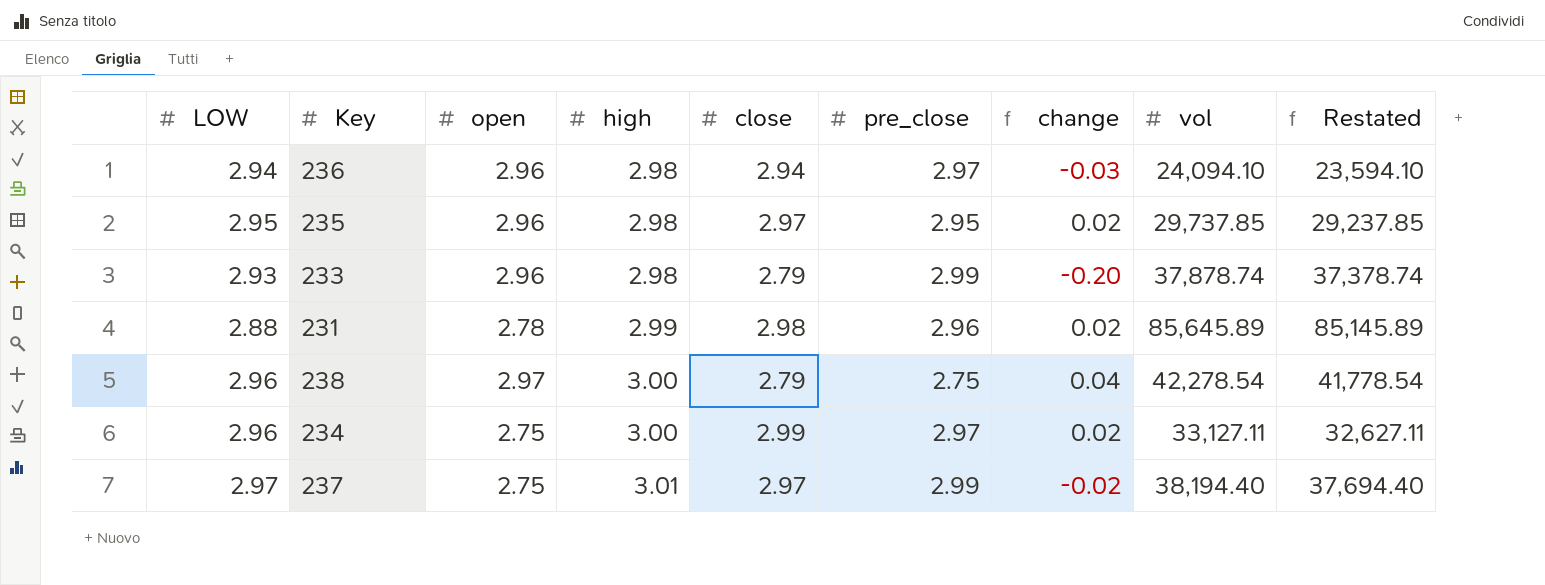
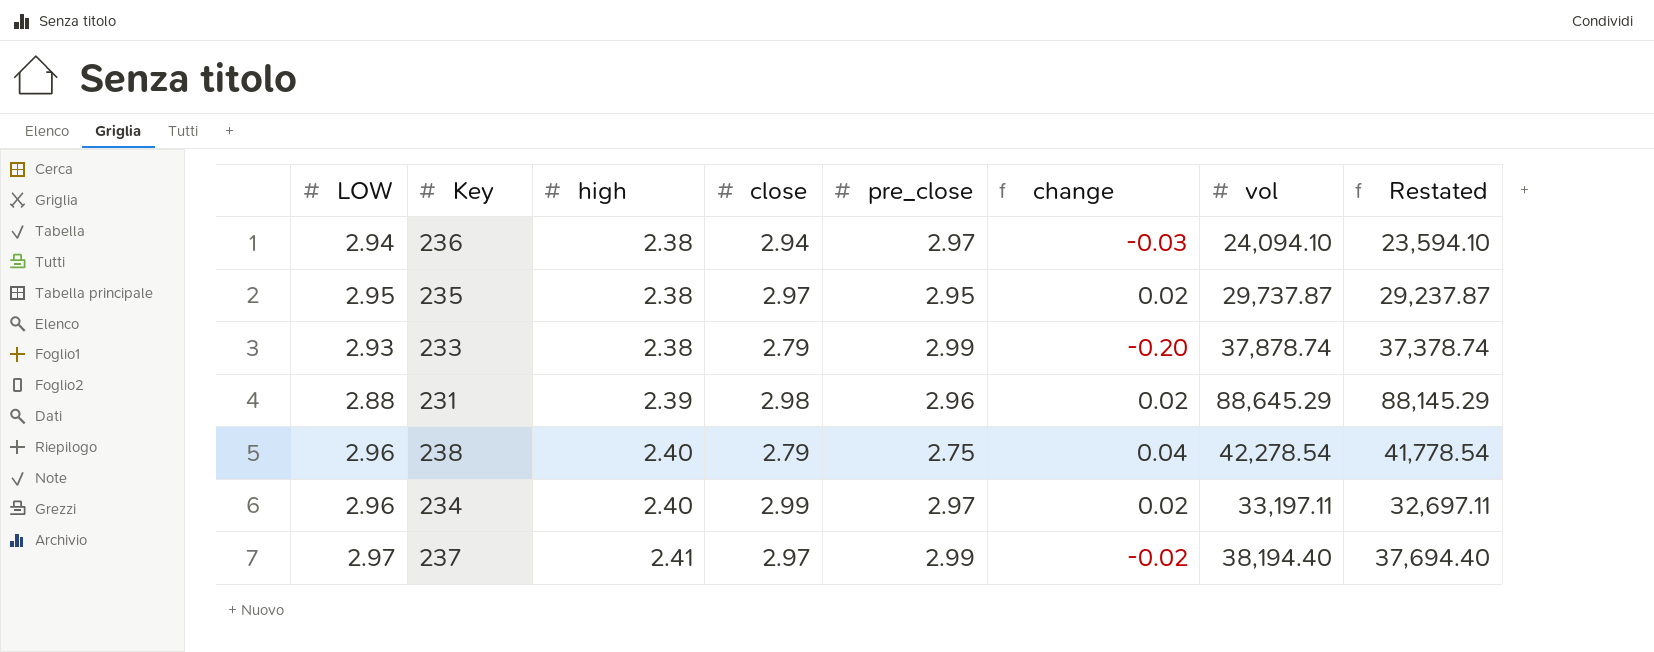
column open | position: 3 -> none
236 | high: 2.98 -> 2.38
235 | high: 2.98 -> 2.38
235 | vol: 29,737.85 -> 29,737.87
235 | Restated: 29,237.85 -> 29,237.87
233 | high: 2.98 -> 2.38
231 | high: 2.99 -> 2.39
231 | vol: 85,645.89 -> 88,645.29
231 | Restated: 85,145.89 -> 88,145.29
238 | high: 3.00 -> 2.40
234 | high: 3.00 -> 2.40
234 | vol: 33,127.11 -> 33,197.11
234 | Restated: 32,627.11 -> 32,697.11
237 | high: 3.01 -> 2.41

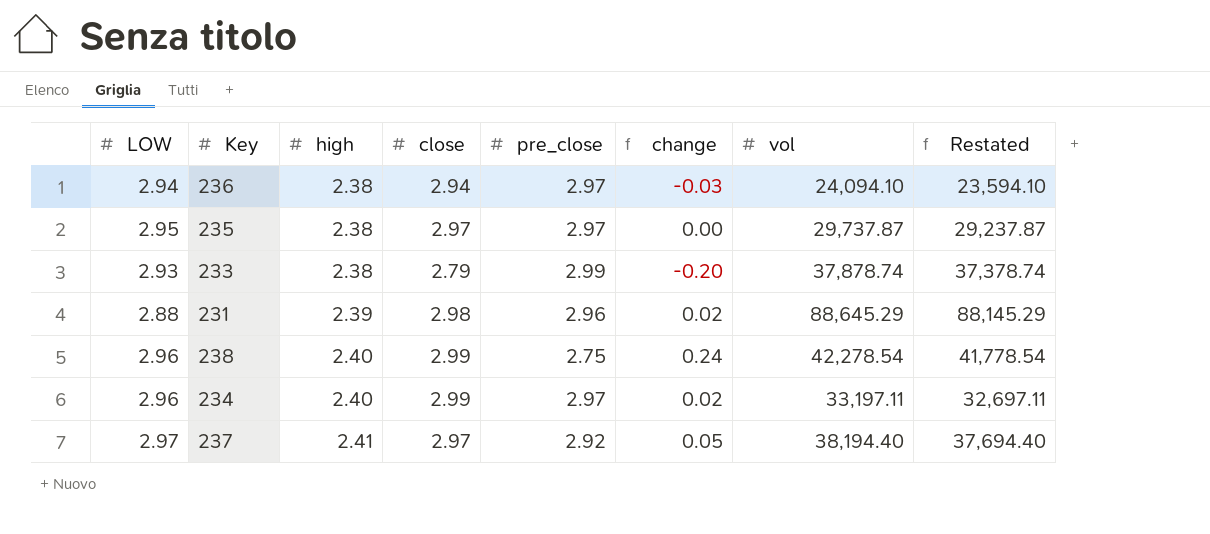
235 | pre_close: 2.95 -> 2.97
235 | change: 0.02 -> 0.00
238 | close: 2.79 -> 2.99
238 | change: 0.04 -> 0.24
237 | pre_close: 2.99 -> 2.92
237 | change: -0.02 -> 0.05

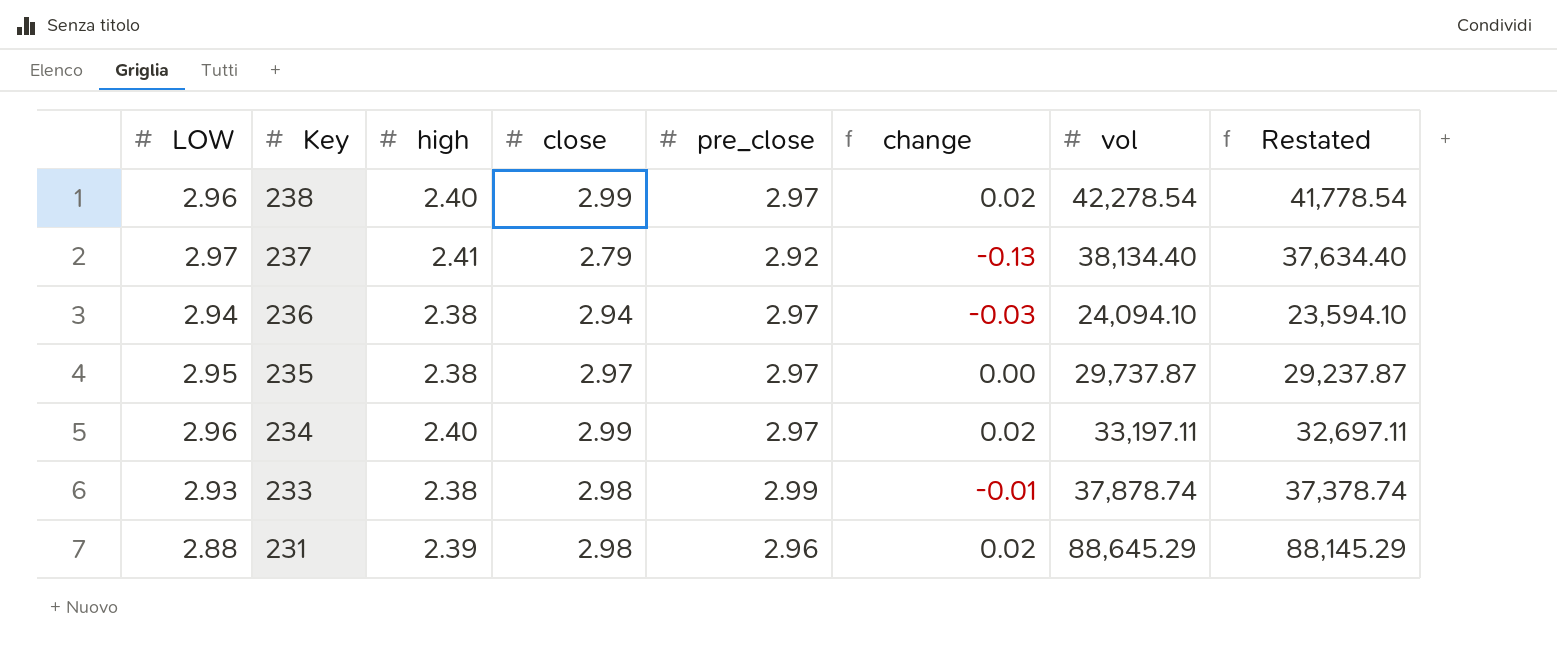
row order: high ascending -> Key descending
238 | pre_close: 2.75 -> 2.97
238 | change: 0.24 -> 0.02
237 | close: 2.97 -> 2.79
237 | change: 0.05 -> -0.13
237 | vol: 38,194.40 -> 38,134.40
237 | Restated: 37,694.40 -> 37,634.40
233 | close: 2.79 -> 2.98
233 | change: -0.20 -> -0.01

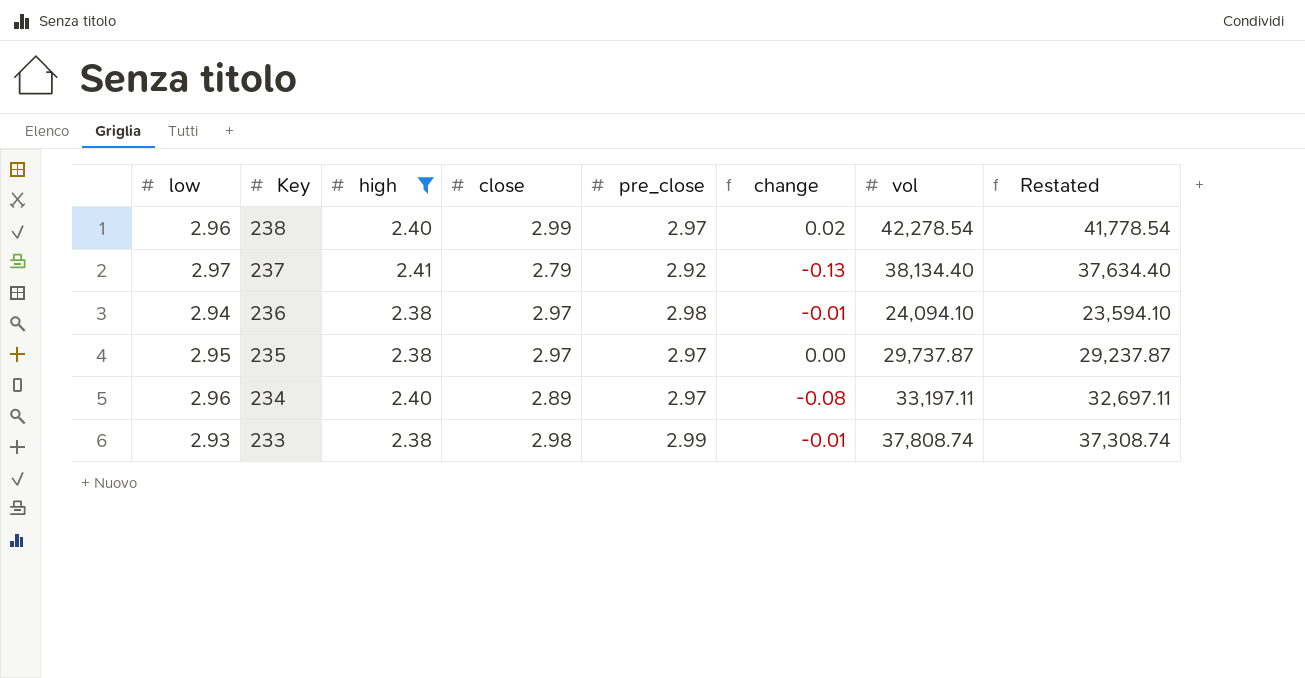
filter: none -> high != 2.39
column name: LOW -> low
236 | close: 2.94 -> 2.97
236 | pre_close: 2.97 -> 2.98
236 | change: -0.03 -> -0.01
234 | close: 2.99 -> 2.89
234 | change: 0.02 -> -0.08
233 | vol: 37,878.74 -> 37,808.74
233 | Restated: 37,378.74 -> 37,308.74

